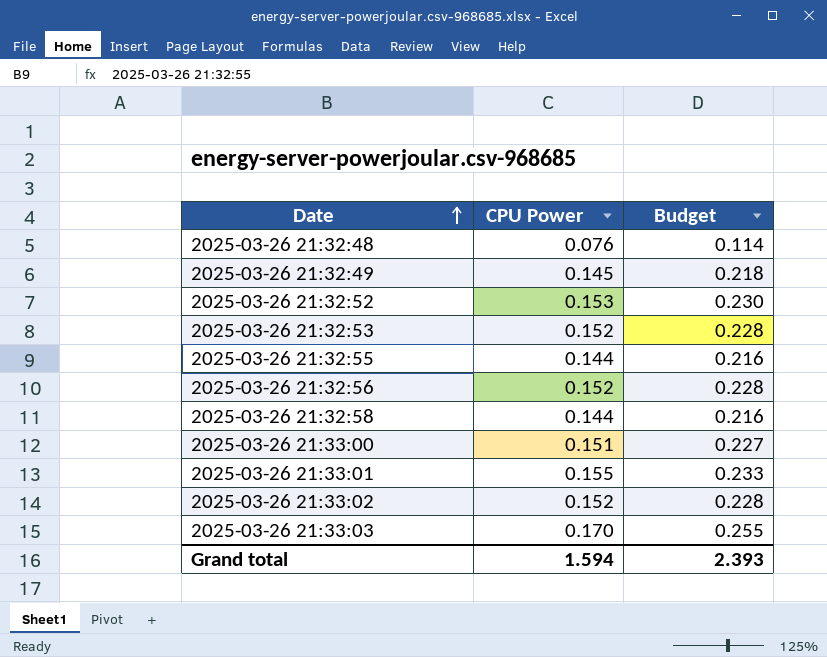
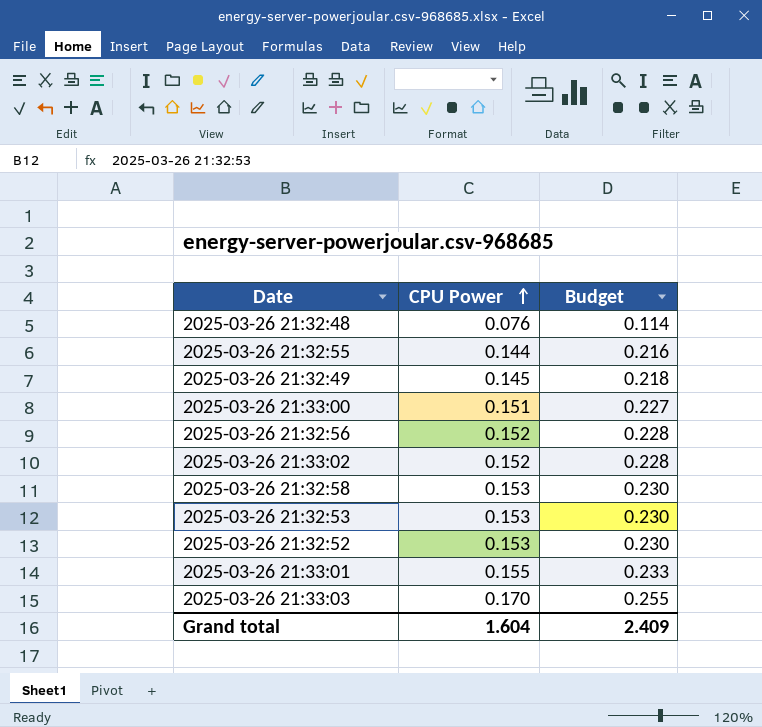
row order: Date ascending -> CPU Power ascending
2025-03-26 21:32:58 | CPU Power: 0.144 -> 0.153
2025-03-26 21:32:58 | Budget: 0.216 -> 0.230
2025-03-26 21:32:53 | CPU Power: 0.152 -> 0.153
2025-03-26 21:32:53 | Budget: 0.228 -> 0.230
Grand total | CPU Power: 1.594 -> 1.604
Grand total | Budget: 2.393 -> 2.409

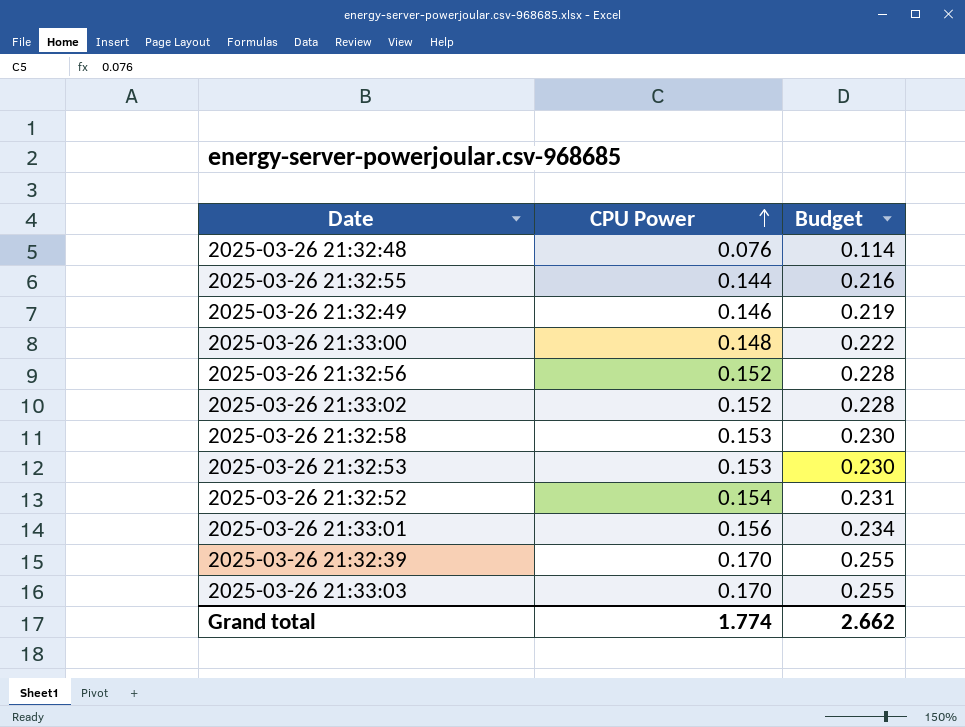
2025-03-26 21:32:49 | CPU Power: 0.145 -> 0.146
2025-03-26 21:32:49 | Budget: 0.218 -> 0.219
2025-03-26 21:33:00 | CPU Power: 0.151 -> 0.148
2025-03-26 21:33:00 | Budget: 0.227 -> 0.222
2025-03-26 21:32:52 | CPU Power: 0.153 -> 0.154
2025-03-26 21:32:52 | Budget: 0.230 -> 0.231
2025-03-26 21:33:01 | CPU Power: 0.155 -> 0.156
2025-03-26 21:33:01 | Budget: 0.233 -> 0.234
row 2025-03-26 21:32:39: none -> 0.170 | 0.255
Grand total | CPU Power: 1.604 -> 1.774
Grand total | Budget: 2.409 -> 2.662

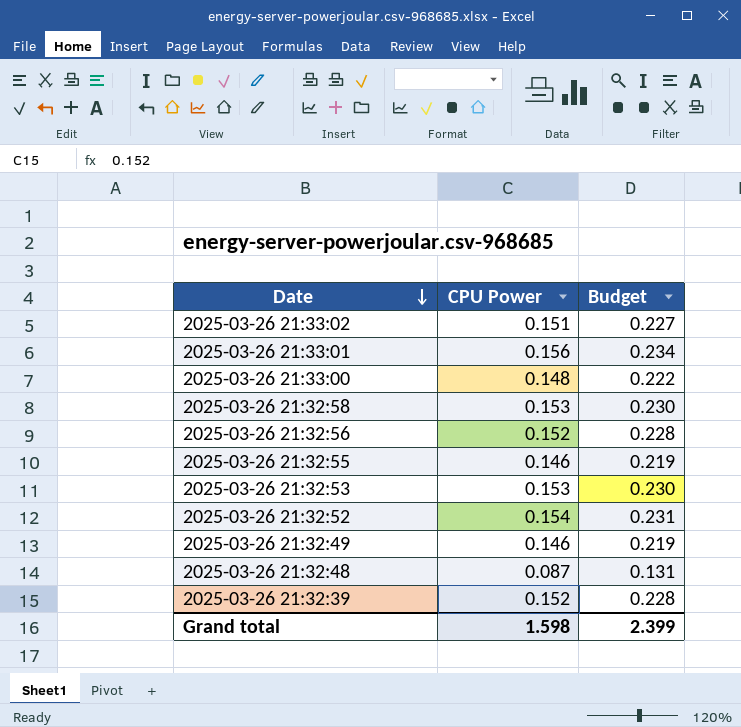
row order: CPU Power ascending -> Date descending
row 2025-03-26 21:33:03: 0.170 | 0.255 -> none
2025-03-26 21:33:02 | CPU Power: 0.152 -> 0.151
2025-03-26 21:33:02 | Budget: 0.228 -> 0.227
2025-03-26 21:32:55 | CPU Power: 0.144 -> 0.146
2025-03-26 21:32:55 | Budget: 0.216 -> 0.219
2025-03-26 21:32:48 | CPU Power: 0.076 -> 0.087
2025-03-26 21:32:48 | Budget: 0.114 -> 0.131
2025-03-26 21:32:39 | CPU Power: 0.170 -> 0.152
2025-03-26 21:32:39 | Budget: 0.255 -> 0.228
Grand total | CPU Power: 1.774 -> 1.598
Grand total | Budget: 2.662 -> 2.399

